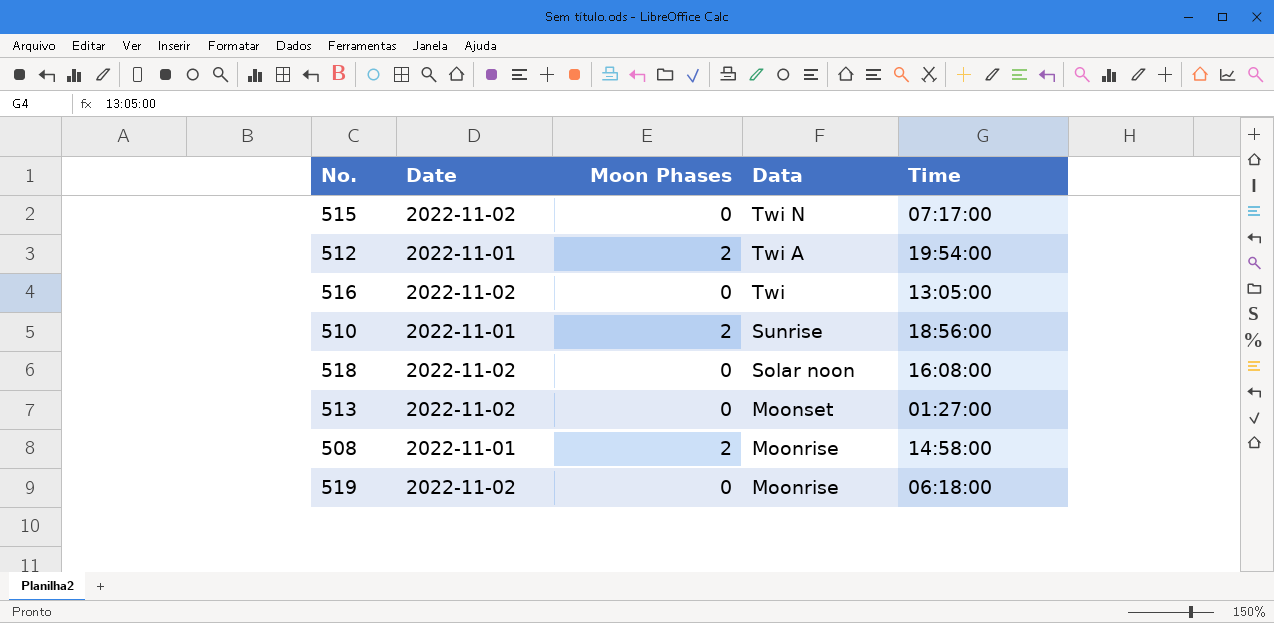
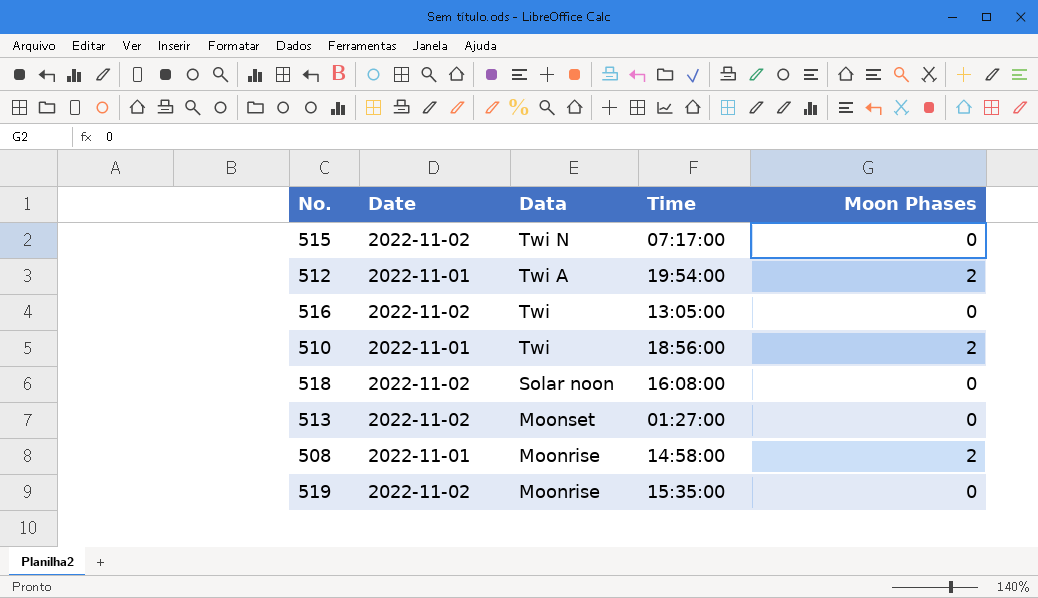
column Moon Phases | position: 3 -> 5
510 | Data: Sunrise -> Twi
519 | Time: 06:18:00 -> 15:35:00

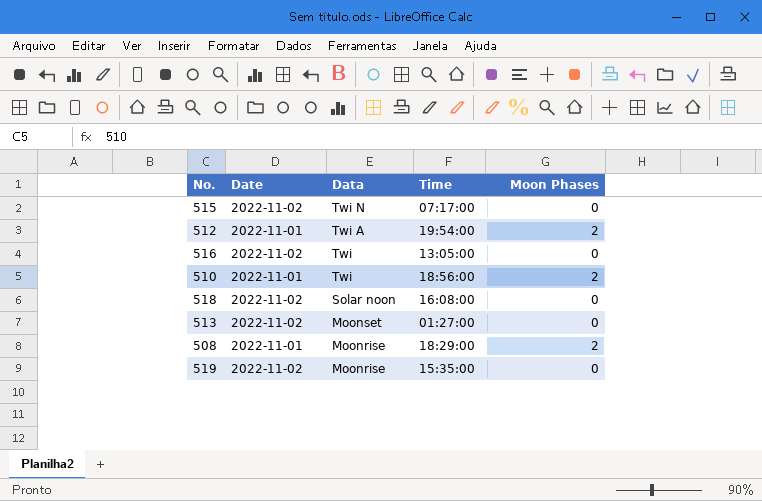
508 | Time: 14:58:00 -> 18:29:00

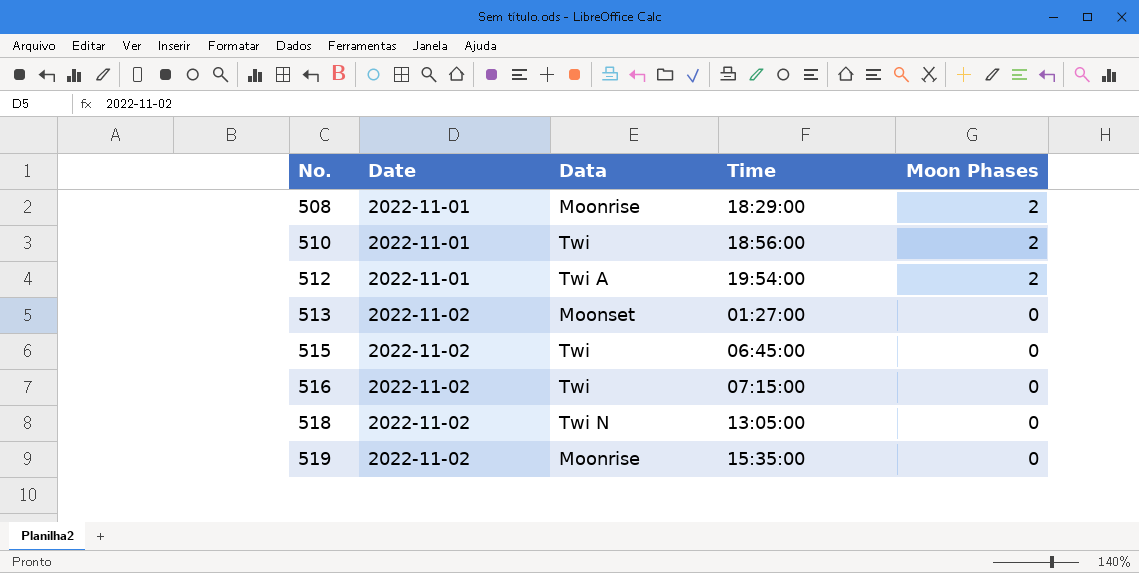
row order: Data descending -> No. ascending
515 | Data: Twi N -> Twi
515 | Time: 07:17:00 -> 06:45:00
516 | Time: 13:05:00 -> 07:15:00
518 | Data: Solar noon -> Twi N
518 | Time: 16:08:00 -> 13:05:00

